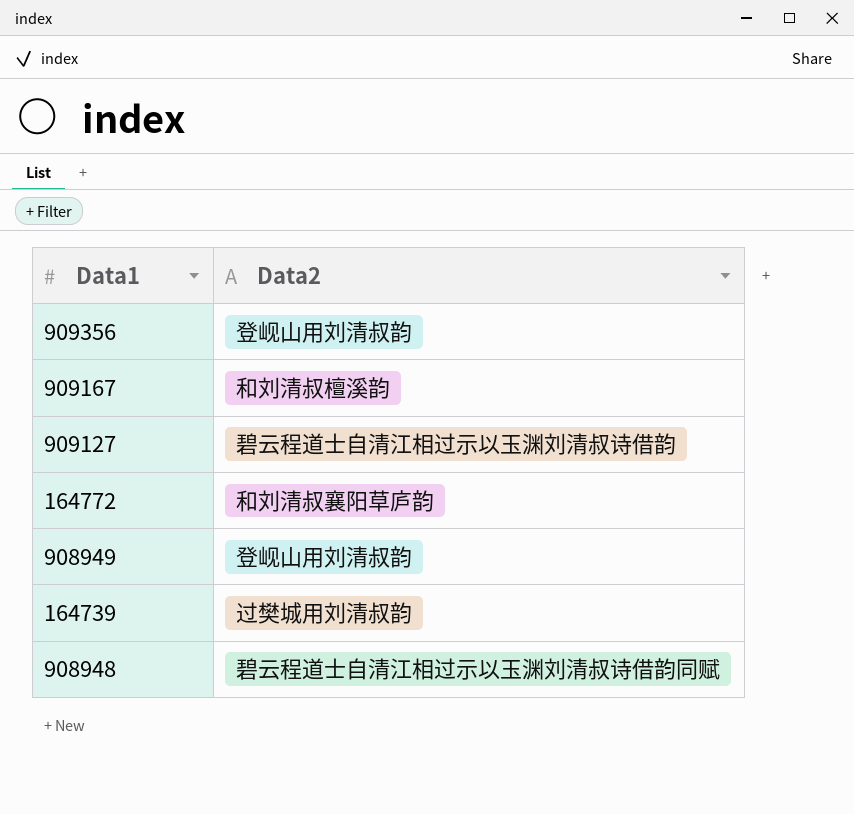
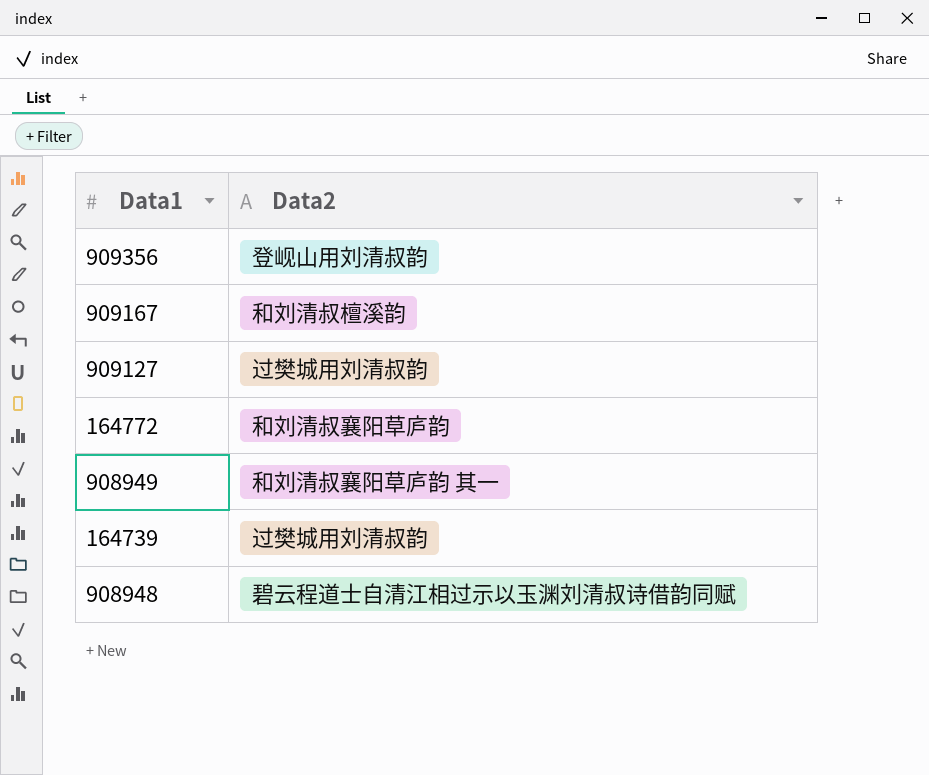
909127 | Data2: 碧云程道士自清江相过示以玉渊刘清叔诗借韵 -> 过樊城用刘清叔韵
908949 | Data2: 登岘山用刘清叔韵 -> 和刘清叔襄阳草庐韵 其一

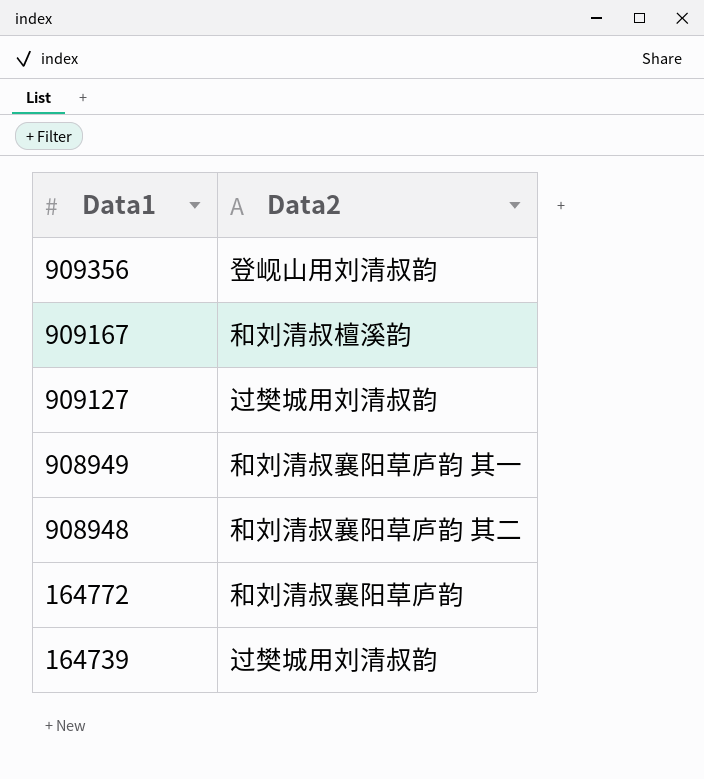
row order: none -> Data1 descending
908948 | Data2: 碧云程道士自清江相过示以玉渊刘清叔诗借韵同赋 -> 和刘清叔襄阳草庐韵 其二

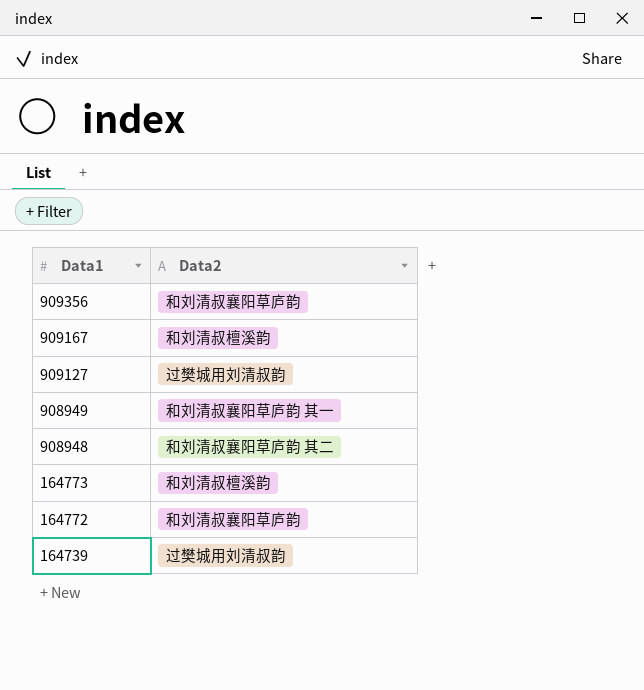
909356 | Data2: 登岘山用刘清叔韵 -> 和刘清叔襄阳草庐韵
row 164773: none -> 和刘清叔檀溪韵

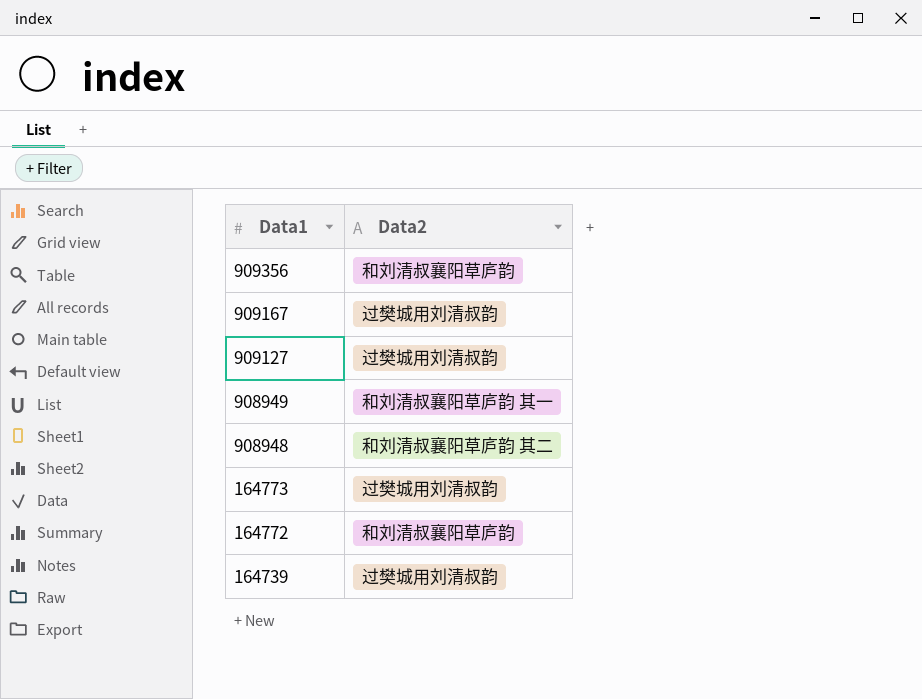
909167 | Data2: 和刘清叔檀溪韵 -> 过樊城用刘清叔韵
164773 | Data2: 和刘清叔檀溪韵 -> 过樊城用刘清叔韵

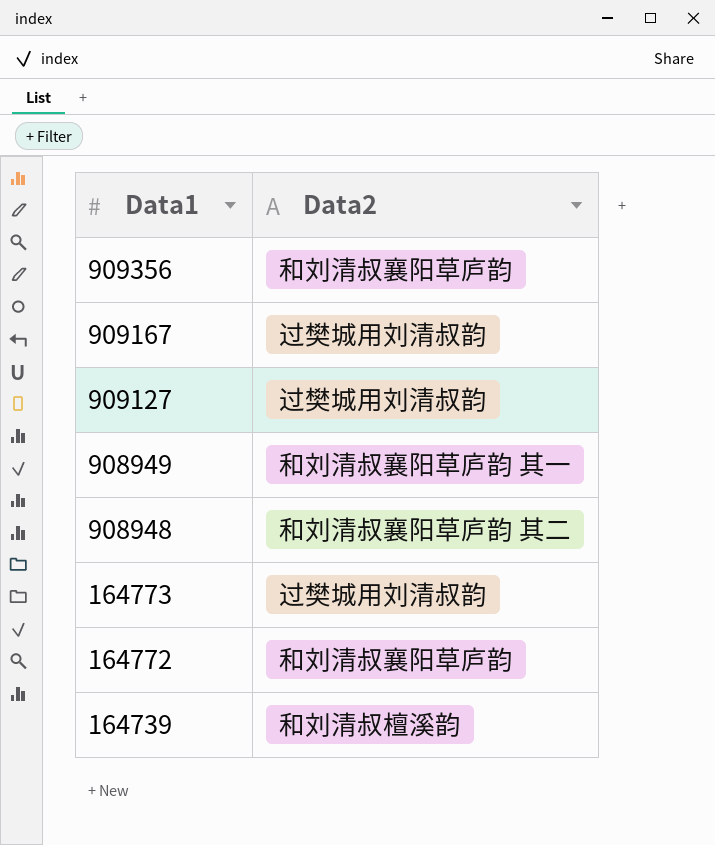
164739 | Data2: 过樊城用刘清叔韵 -> 和刘清叔檀溪韵

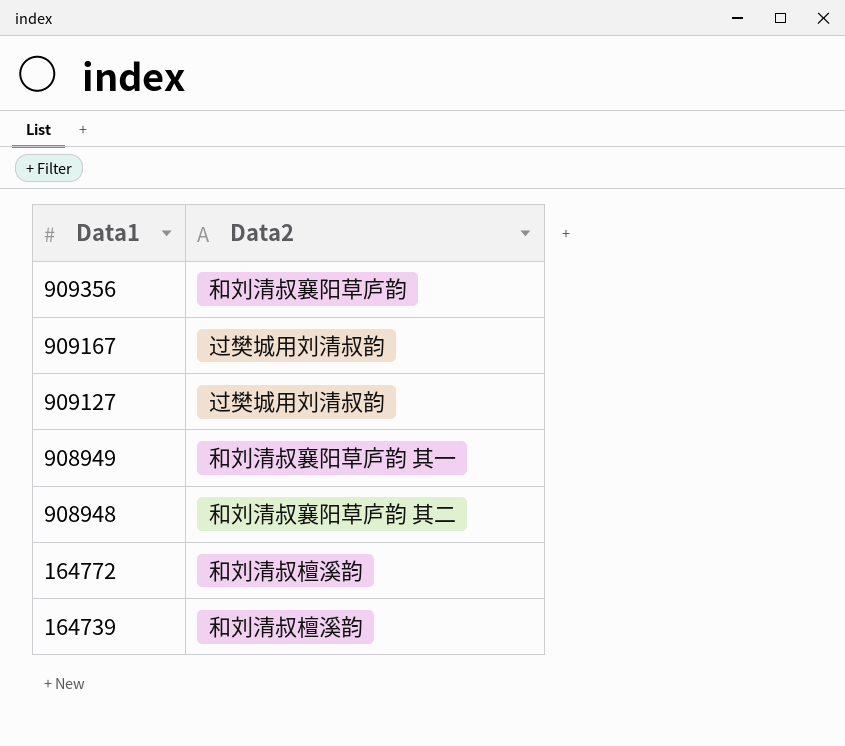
row 164773: 过樊城用刘清叔韵 -> none
164772 | Data2: 和刘清叔襄阳草庐韵 -> 和刘清叔檀溪韵

